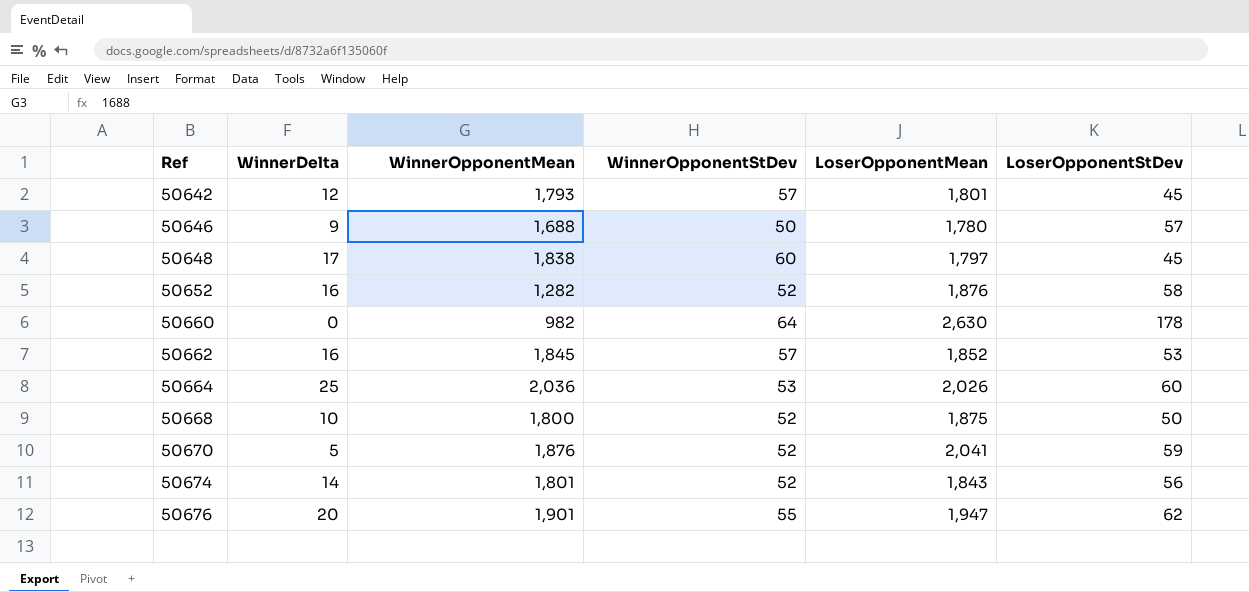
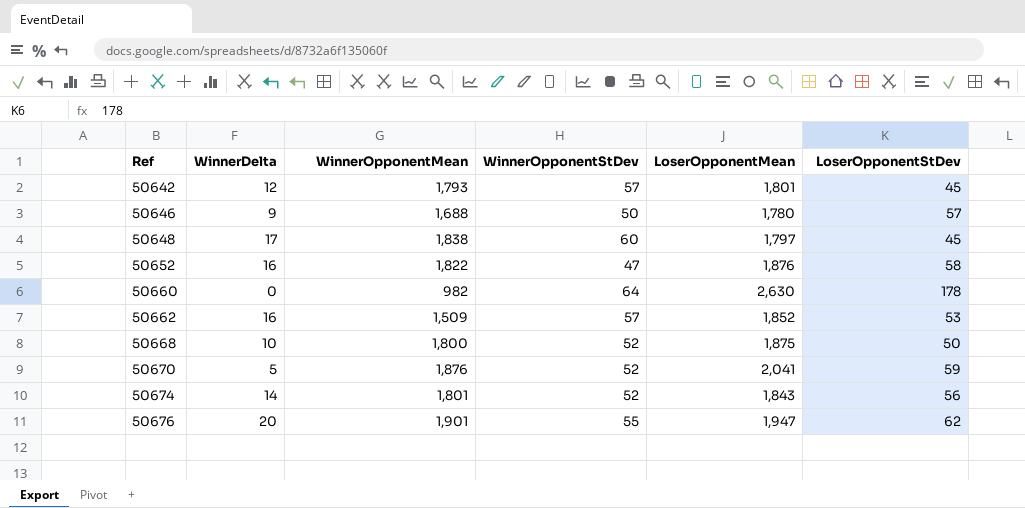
row 50664: 25 | 2,036 | 53 | 2,026 | 60 -> none
50652 | WinnerOpponentMean: 1,282 -> 1,822
50652 | WinnerOpponentStDev: 52 -> 47
50662 | WinnerOpponentMean: 1,845 -> 1,509

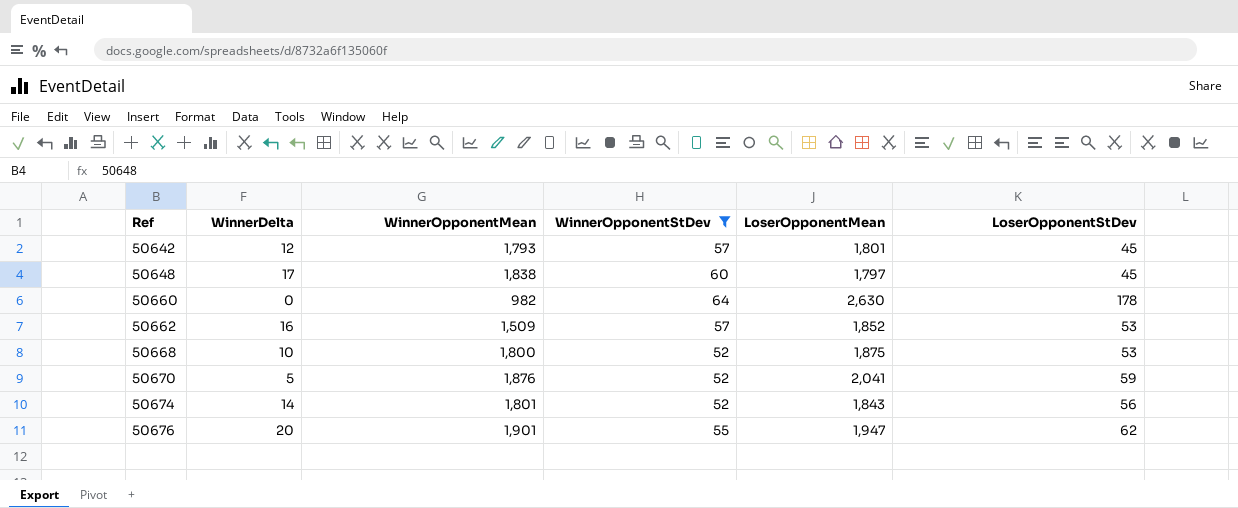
filter: none -> WinnerOpponentStDev >= 52
50668 | LoserOpponentStDev: 50 -> 53

